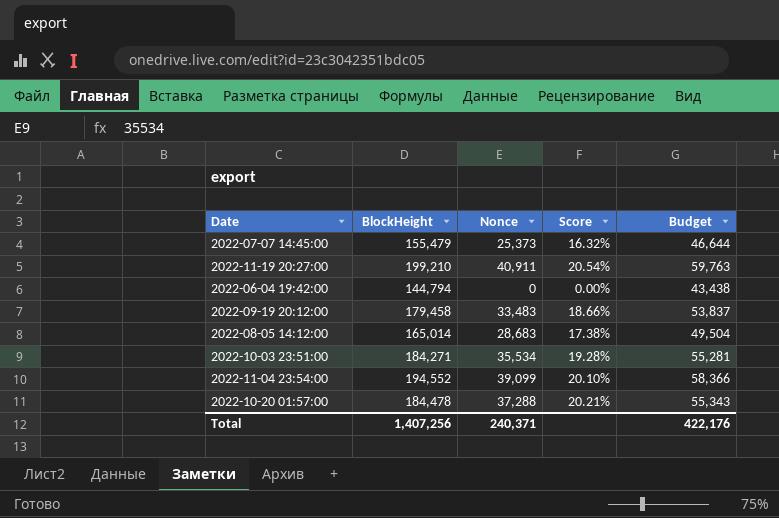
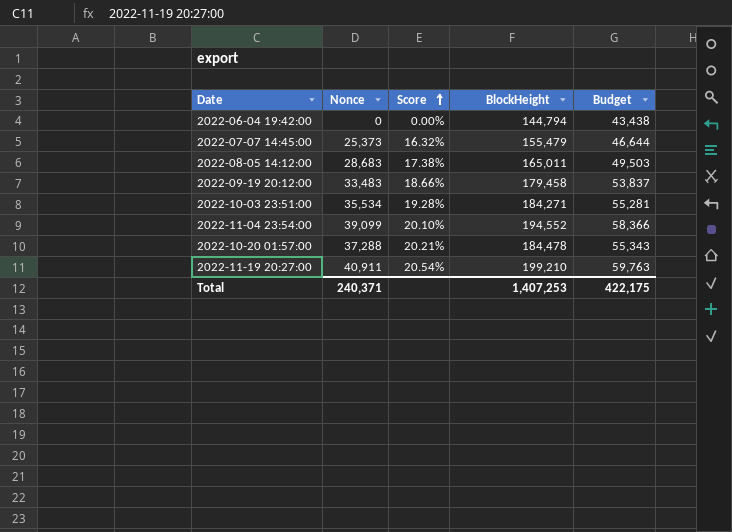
row order: none -> Score ascending
column BlockHeight | position: 2 -> 4
2022-08-05 14:12:00 | BlockHeight: 165,014 -> 165,011
2022-08-05 14:12:00 | Budget: 49,504 -> 49,503
Total | BlockHeight: 1,407,256 -> 1,407,253
Total | Budget: 422,176 -> 422,175

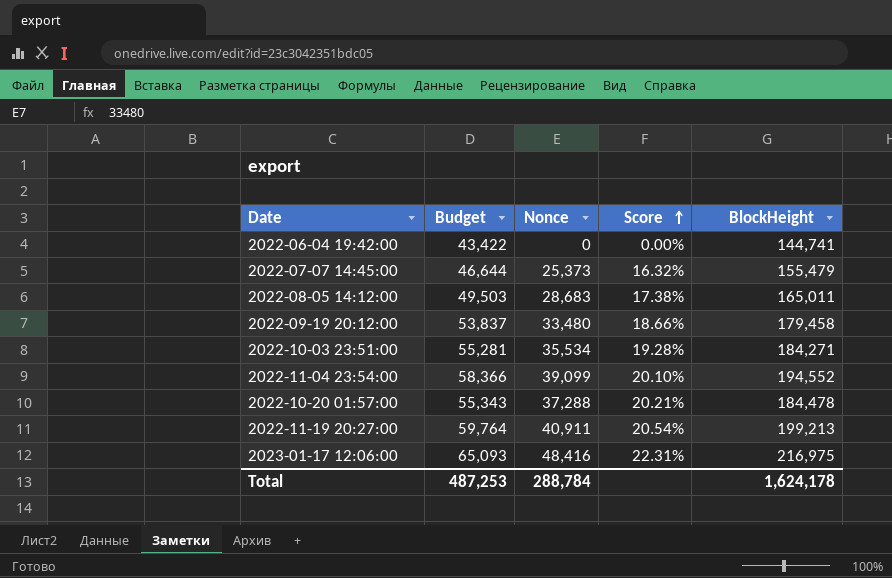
column Budget | position: 5 -> 2
2022-06-04 19:42:00 | Budget: 43,438 -> 43,422
2022-06-04 19:42:00 | BlockHeight: 144,794 -> 144,741
2022-09-19 20:12:00 | Nonce: 33,483 -> 33,480
2022-11-19 20:27:00 | Budget: 59,763 -> 59,764
2022-11-19 20:27:00 | BlockHeight: 199,210 -> 199,213
row 2023-01-17 12:06:00: none -> 65,093 | 48,416 | 22.31% | 216,975
Total | Budget: 422,175 -> 487,253
Total | Nonce: 240,371 -> 288,784
Total | BlockHeight: 1,407,253 -> 1,624,178

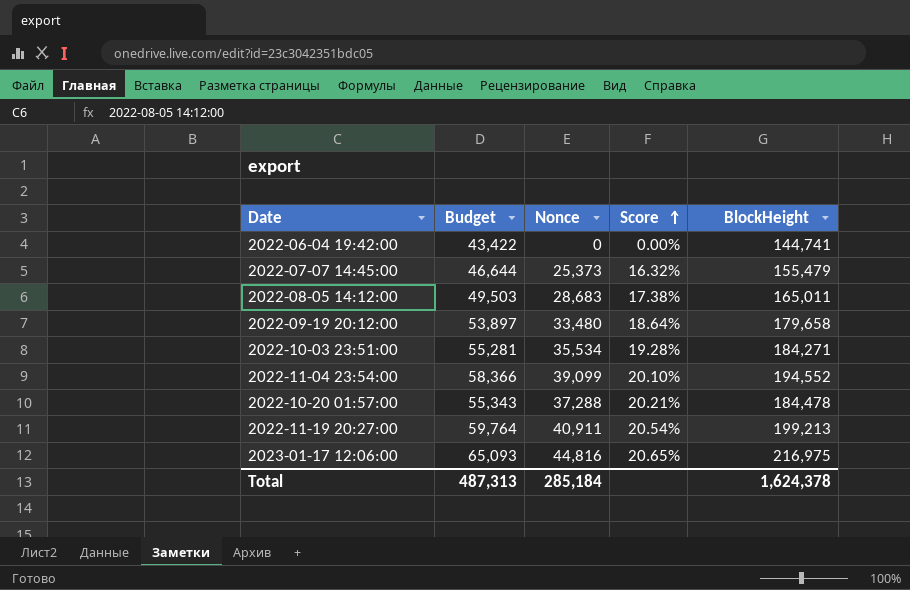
2022-09-19 20:12:00 | Budget: 53,837 -> 53,897
2022-09-19 20:12:00 | Score: 18.66% -> 18.64%
2022-09-19 20:12:00 | BlockHeight: 179,458 -> 179,658
2023-01-17 12:06:00 | Nonce: 48,416 -> 44,816
2023-01-17 12:06:00 | Score: 22.31% -> 20.65%
Total | Budget: 487,253 -> 487,313
Total | Nonce: 288,784 -> 285,184
Total | BlockHeight: 1,624,178 -> 1,624,378

